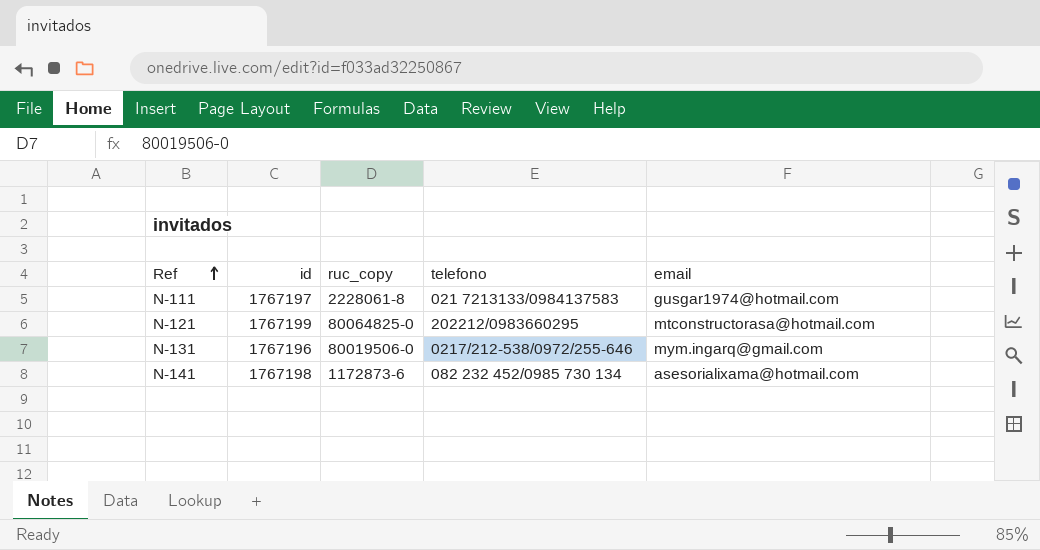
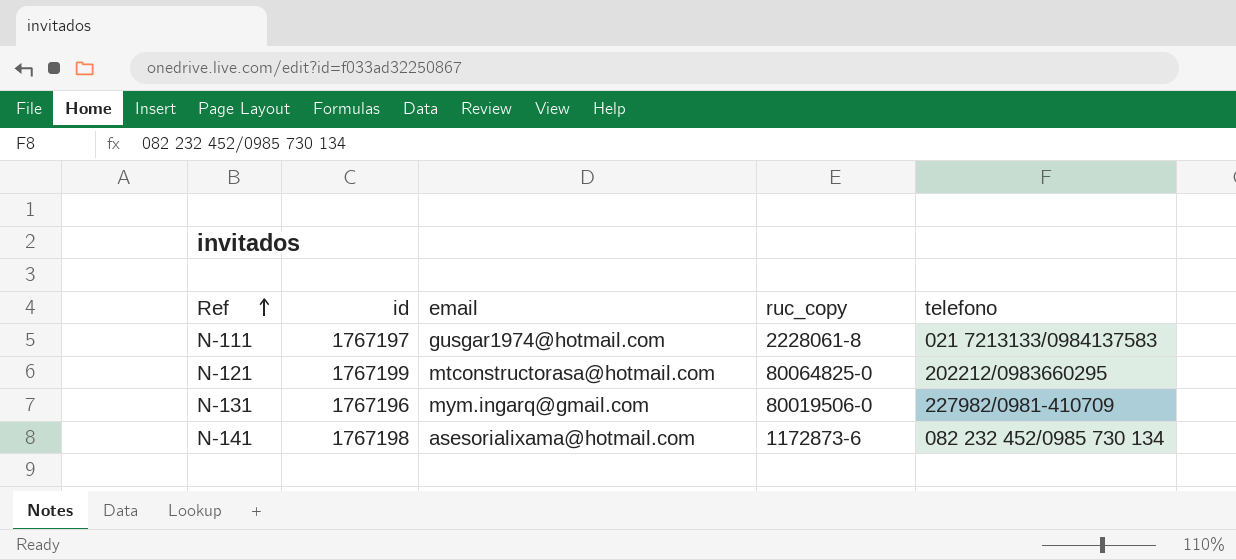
column email | position: 5 -> 3
N-131 | telefono: 0217/212-538/0972/255-646 -> 227982/0981-410709

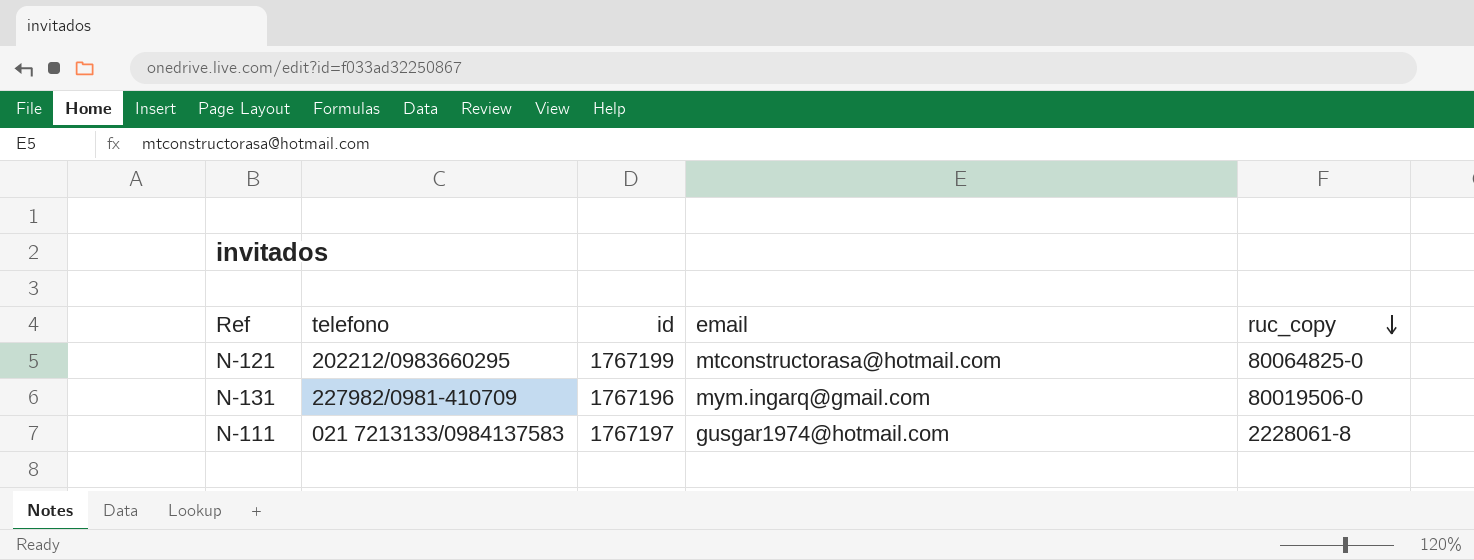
row order: Ref ascending -> ruc_copy descending
column telefono | position: 5 -> 2
row N-141: 1767198 | asesorialixama@hotmail.com | 1172873-6 | 082 232 452/0985 730 134 -> none

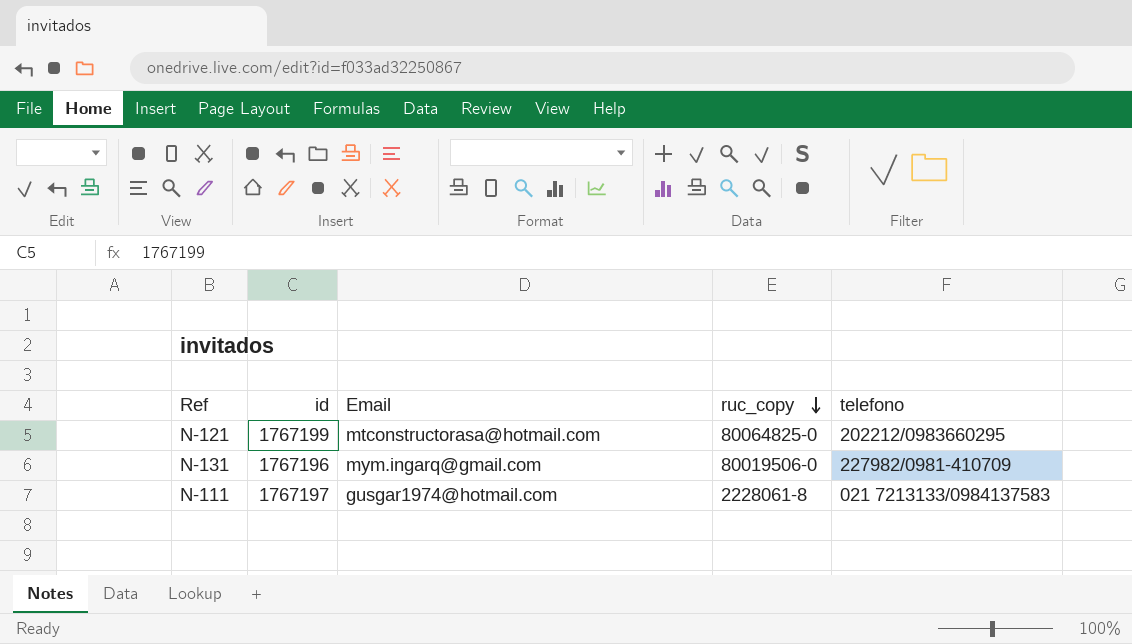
column name: email -> Email
column telefono | position: 2 -> 5

